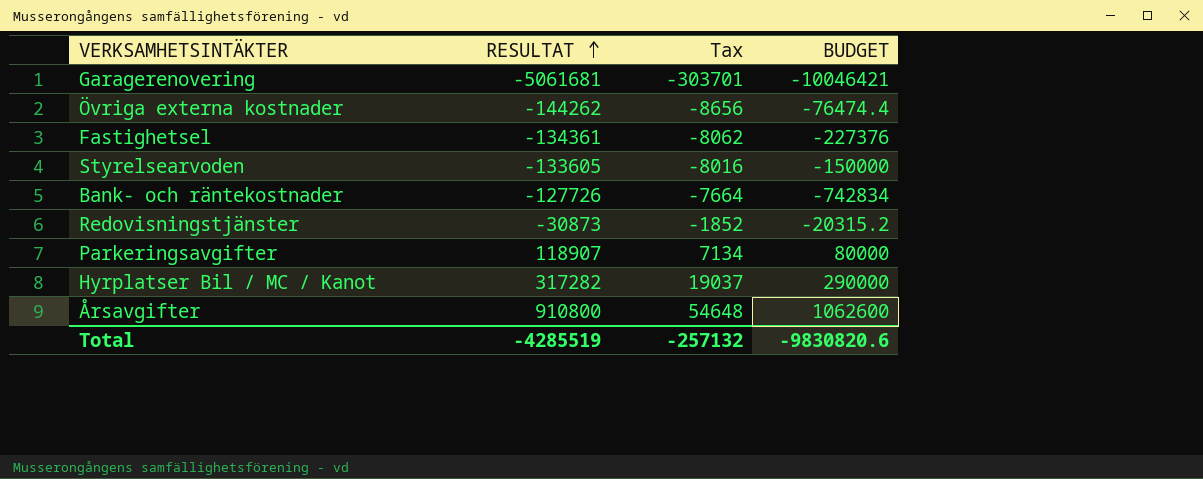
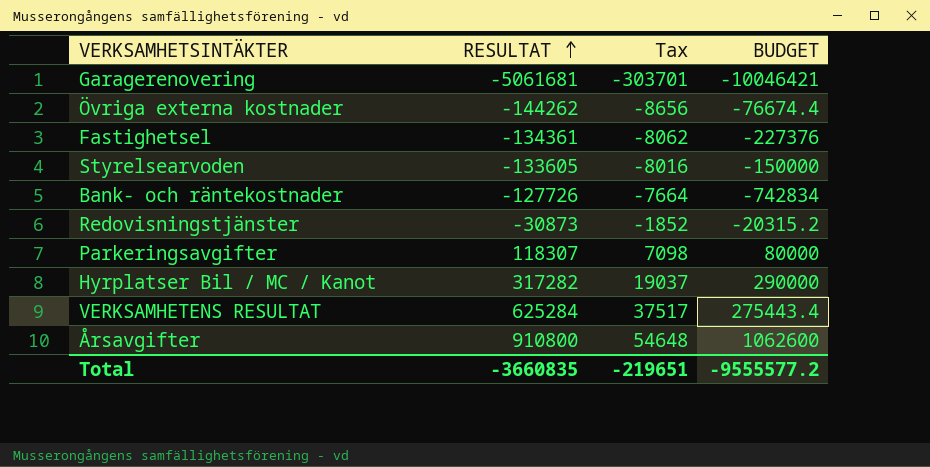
Övriga externa kostnader | BUDGET: -76474.4 -> -76674.4
Parkeringsavgifter | RESULTAT: 118907 -> 118307
Parkeringsavgifter | Tax: 7134 -> 7098
row VERKSAMHETENS RESULTAT: none -> 625284 | 37517 | 275443.4
Total | RESULTAT: -4285519 -> -3660835
Total | Tax: -257132 -> -219651
Total | BUDGET: -9830820.6 -> -9555577.2

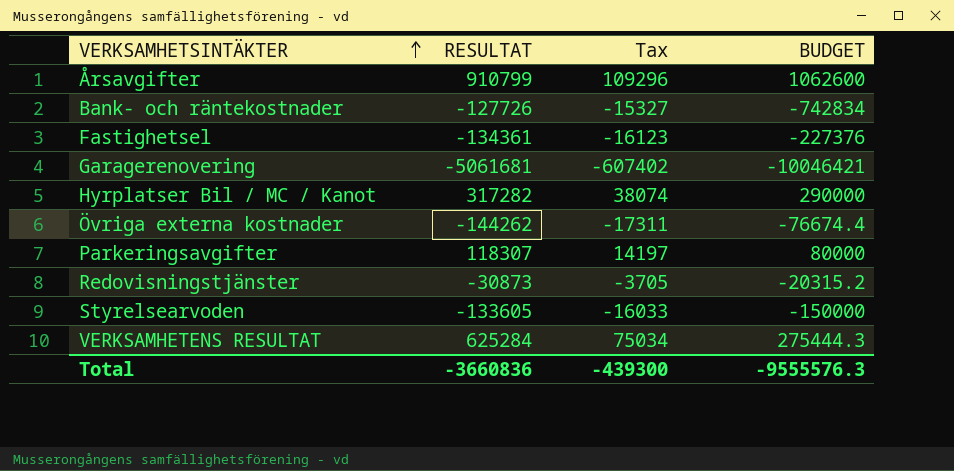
row order: RESULTAT ascending -> VERKSAMHETSINTÄKTER ascending
column Tax | formula: [RESULTAT] * 0.06 -> [RESULTAT] * 0.12
Årsavgifter | RESULTAT: 910800 -> 910799
VERKSAMHETENS RESULTAT | BUDGET: 275443.4 -> 275444.3
Total | RESULTAT: -3660835 -> -3660836
Total | Tax: -219651 -> -439300
Total | BUDGET: -9555577.2 -> -9555576.3

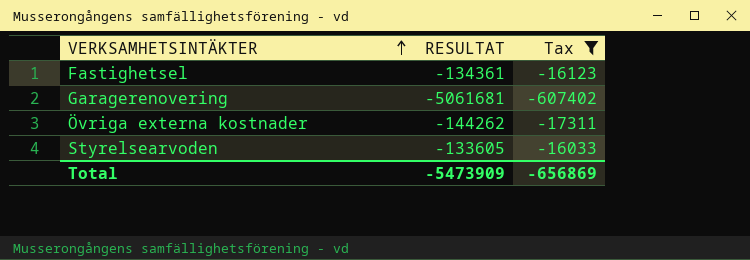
filter: none -> Tax <= -16033
column BUDGET | position: 4 -> none
Total | RESULTAT: -3660836 -> -5473909
Total | Tax: -439300 -> -656869

